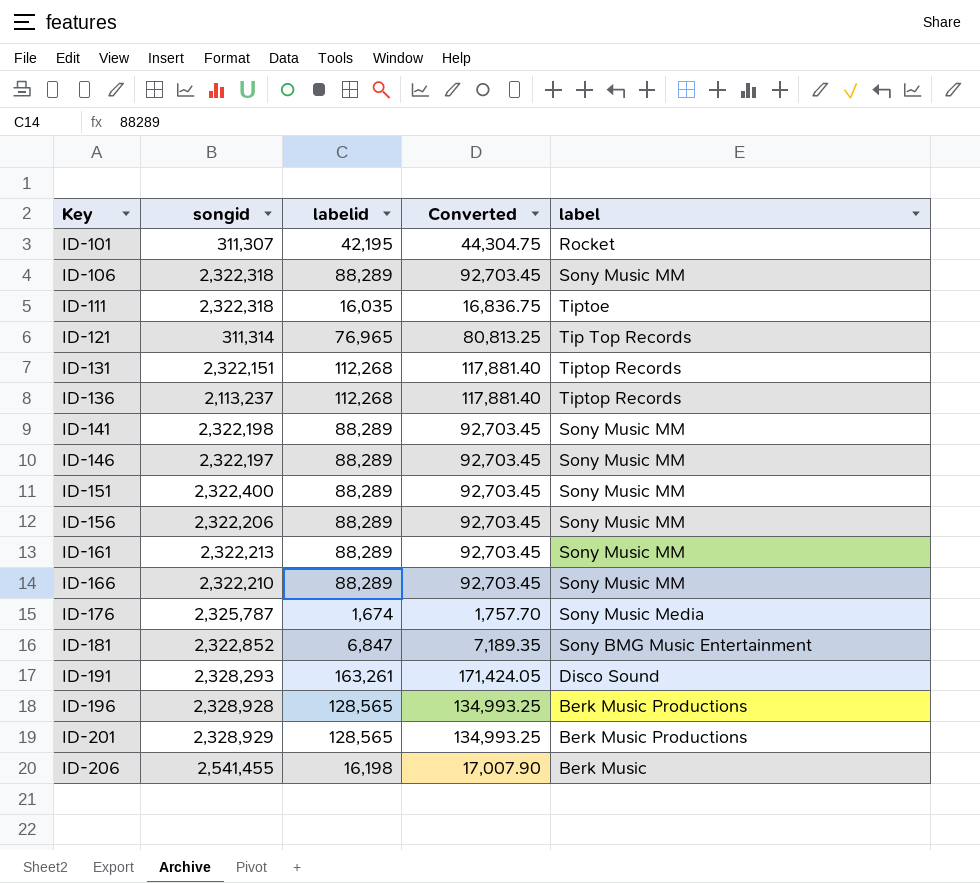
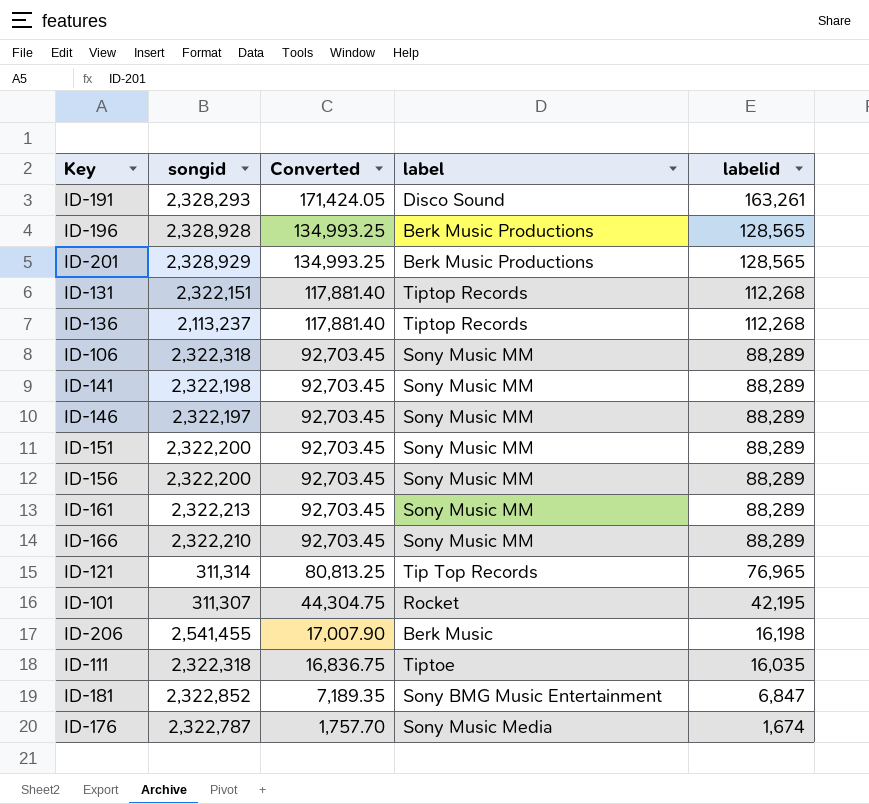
row order: Key ascending -> Converted descending
column labelid | position: 3 -> 5
ID-151 | songid: 2,322,400 -> 2,322,200
ID-156 | songid: 2,322,206 -> 2,322,200
ID-176 | songid: 2,325,787 -> 2,322,787

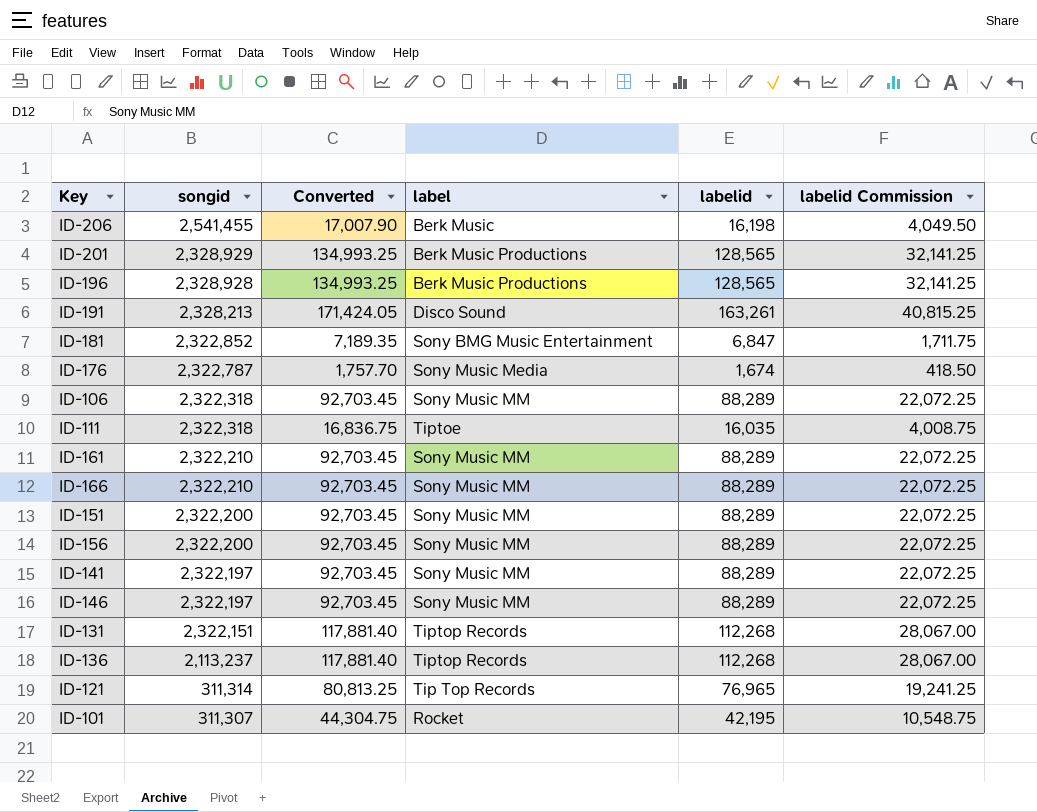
row order: Converted descending -> songid descending
column labelid Commission | formula: none -> [labelid] * 0.25
ID-191 | songid: 2,328,293 -> 2,328,213
ID-161 | songid: 2,322,213 -> 2,322,210
ID-141 | songid: 2,322,198 -> 2,322,197

